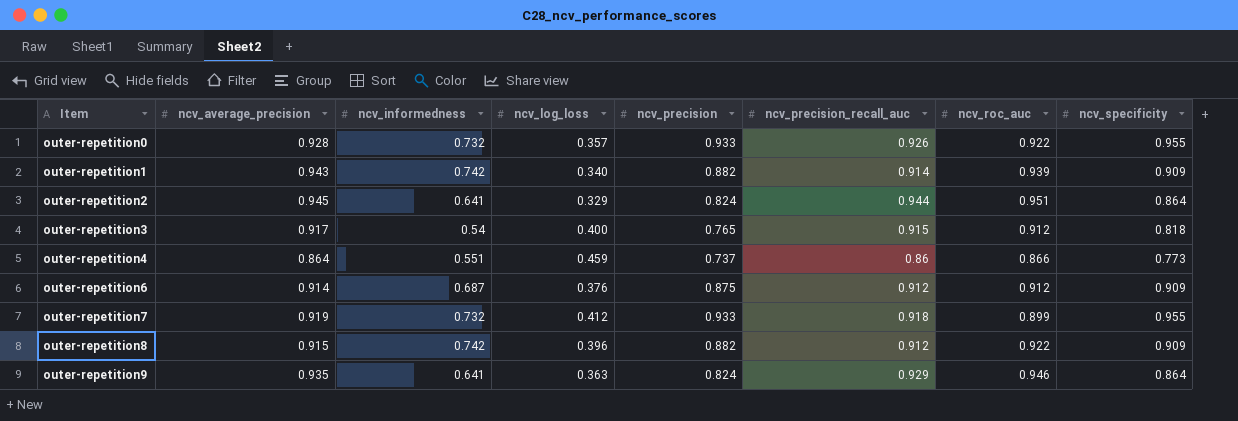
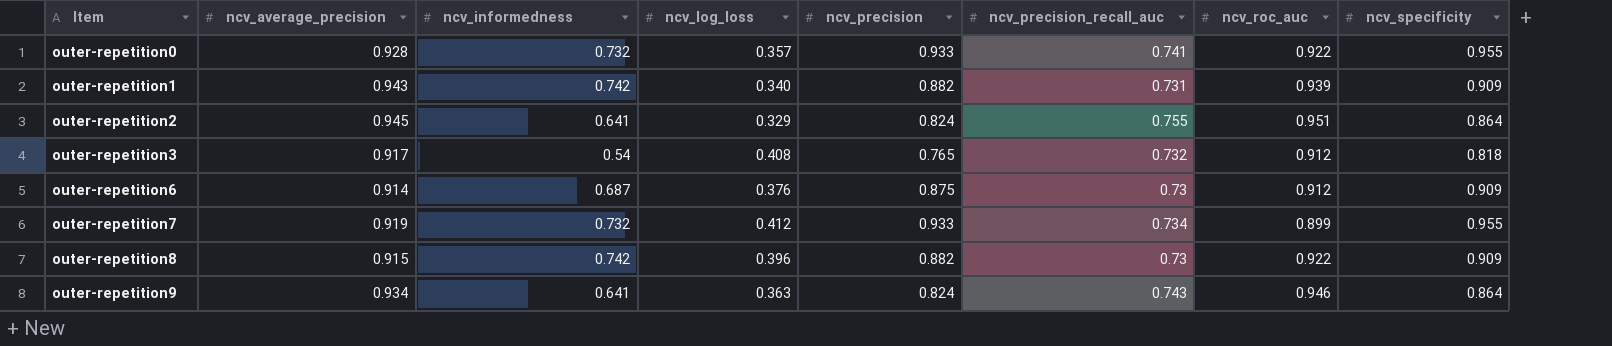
row outer-repetition4: 0.864 | 0.551 | 0.459 | 0.737 | 0.86 | 0.866 | 0.773 -> none
outer-repetition0 | ncv_precision_recall_auc: 0.926 -> 0.741
outer-repetition1 | ncv_precision_recall_auc: 0.914 -> 0.731
outer-repetition2 | ncv_precision_recall_auc: 0.944 -> 0.755
outer-repetition3 | ncv_log_loss: 0.400 -> 0.408
outer-repetition3 | ncv_precision_recall_auc: 0.915 -> 0.732
outer-repetition6 | ncv_precision_recall_auc: 0.912 -> 0.73
outer-repetition7 | ncv_precision_recall_auc: 0.918 -> 0.734
outer-repetition8 | ncv_precision_recall_auc: 0.912 -> 0.73
outer-repetition9 | ncv_average_precision: 0.935 -> 0.934
outer-repetition9 | ncv_precision_recall_auc: 0.929 -> 0.743

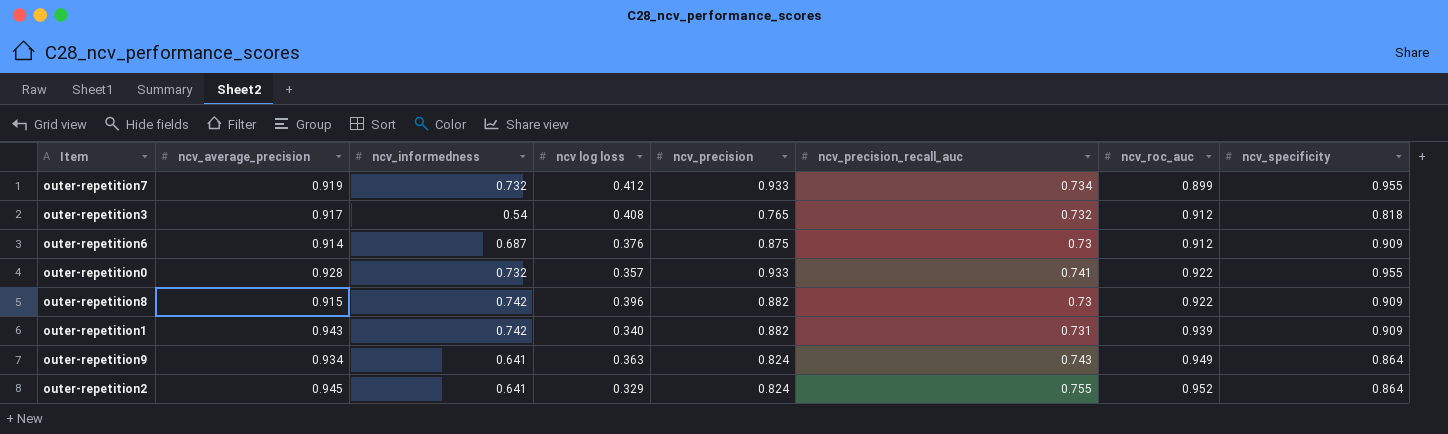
row order: Item ascending -> ncv_roc_auc ascending
column name: ncv_log_loss -> ncv log loss
outer-repetition9 | ncv_roc_auc: 0.946 -> 0.949
outer-repetition2 | ncv_roc_auc: 0.951 -> 0.952

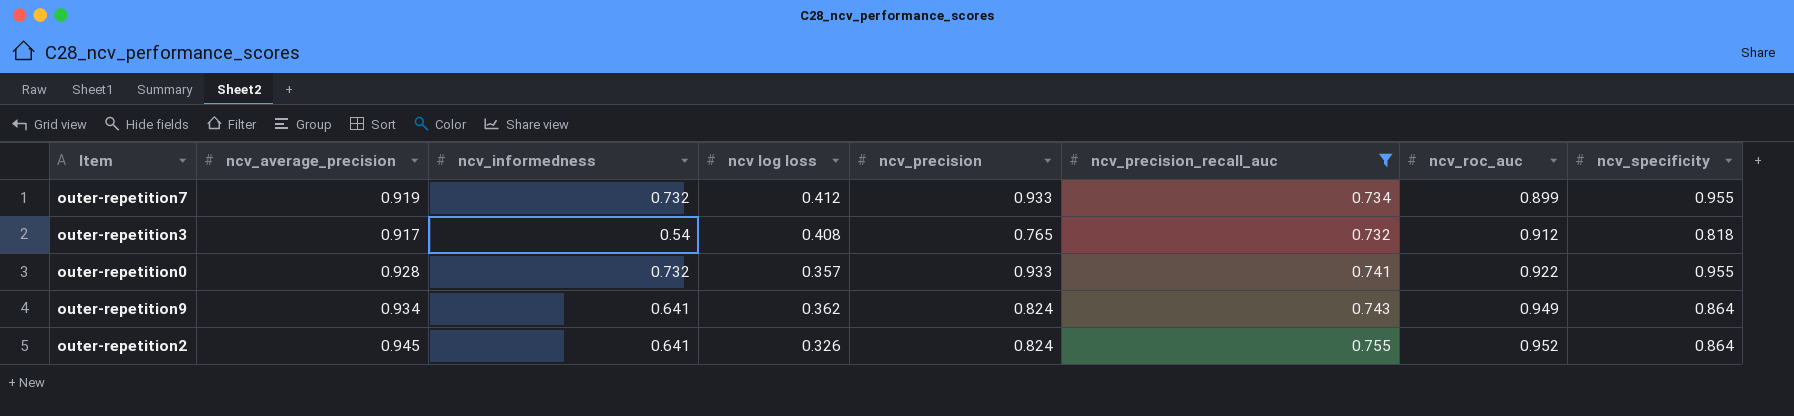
filter: none -> ncv_precision_recall_auc >= 0.732
outer-repetition9 | ncv log loss: 0.363 -> 0.362
outer-repetition2 | ncv log loss: 0.329 -> 0.326

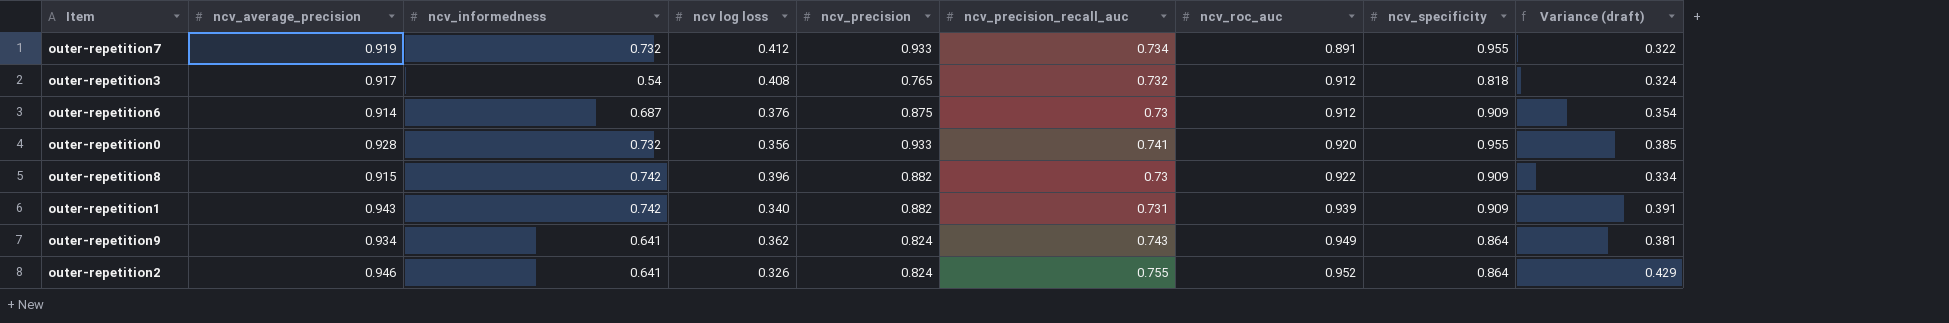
filter: ncv_precision_recall_auc >= 0.732 -> none
column Variance (draft) | formula: none -> [ncv_precision_recall_auc] - [ncv log loss]
outer-repetition7 | ncv_roc_auc: 0.899 -> 0.891
outer-repetition0 | ncv log loss: 0.357 -> 0.356
outer-repetition0 | ncv_roc_auc: 0.922 -> 0.920
outer-repetition2 | ncv_average_precision: 0.945 -> 0.946

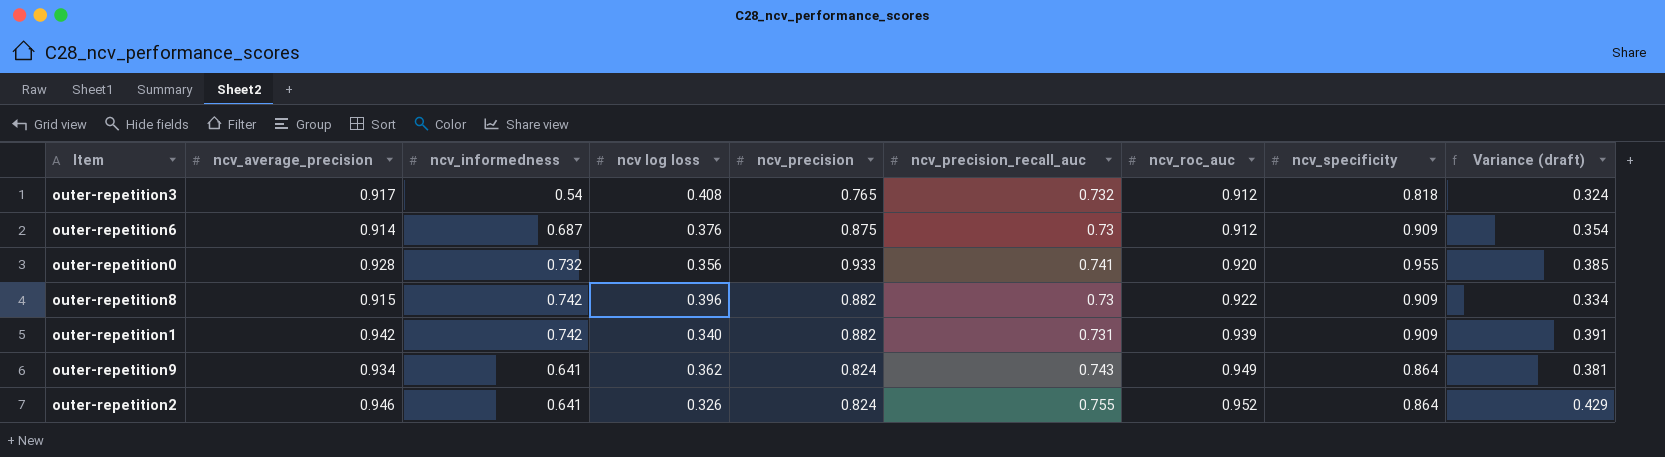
row outer-repetition7: 0.919 | 0.732 | 0.412 | 0.933 | 0.734 | 0.891 | 0.955 | 0.322 -> none
outer-repetition1 | ncv_average_precision: 0.943 -> 0.942

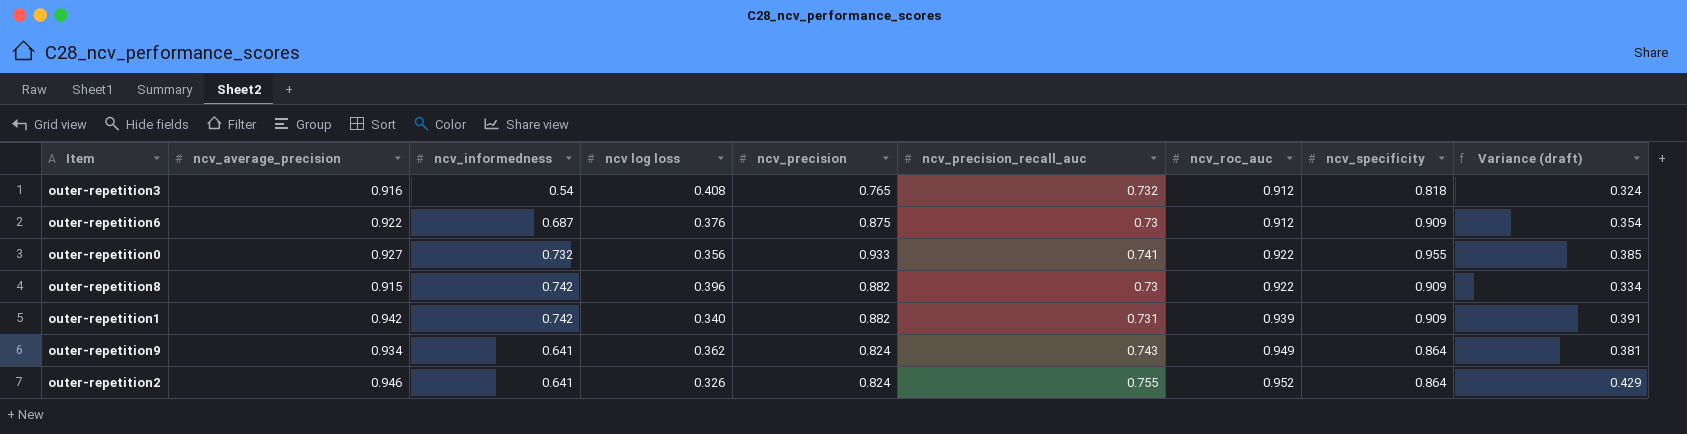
outer-repetition3 | ncv_average_precision: 0.917 -> 0.916
outer-repetition6 | ncv_average_precision: 0.914 -> 0.922
outer-repetition0 | ncv_average_precision: 0.928 -> 0.927
outer-repetition0 | ncv_roc_auc: 0.920 -> 0.922

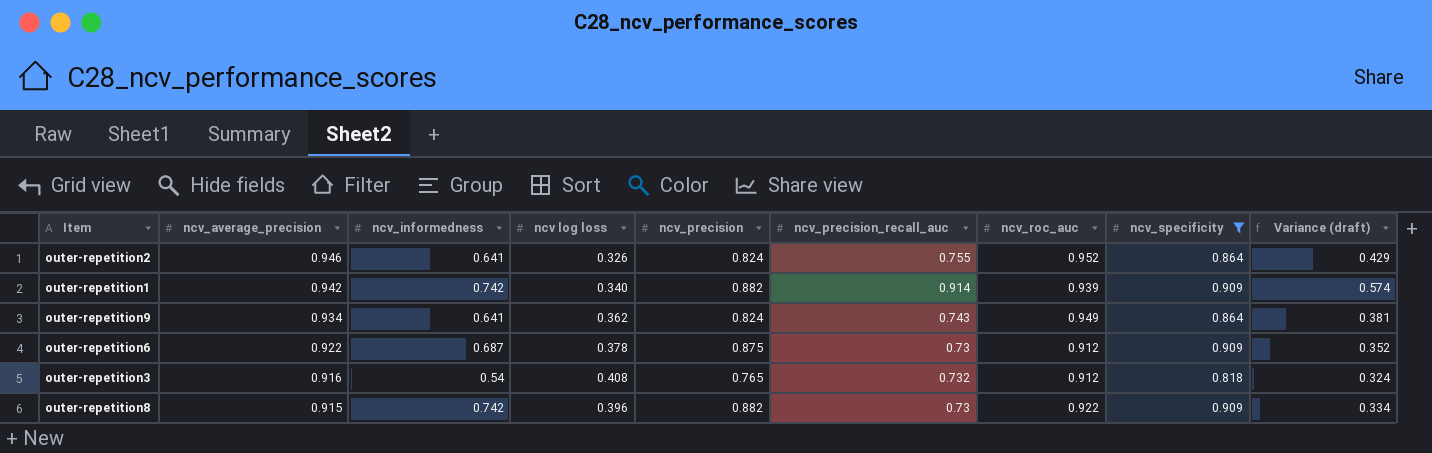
filter: none -> ncv_specificity != 0.955
row order: ncv_roc_auc ascending -> ncv_average_precision descending
outer-repetition1 | ncv_precision_recall_auc: 0.731 -> 0.914
outer-repetition1 | Variance (draft): 0.391 -> 0.574
outer-repetition6 | ncv log loss: 0.376 -> 0.378
outer-repetition6 | Variance (draft): 0.354 -> 0.352

